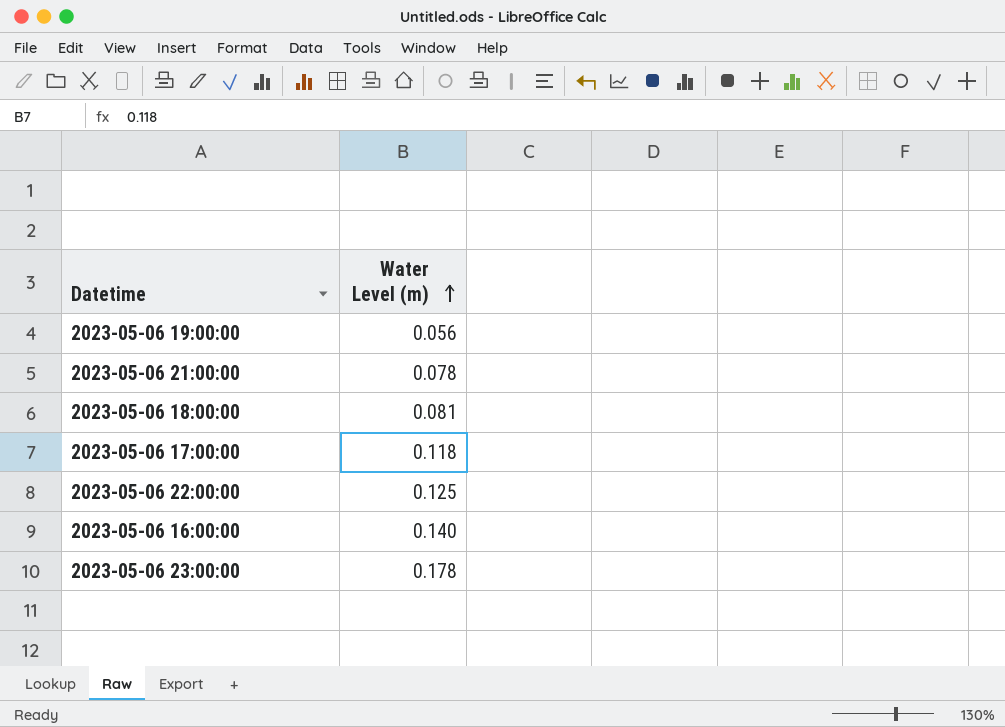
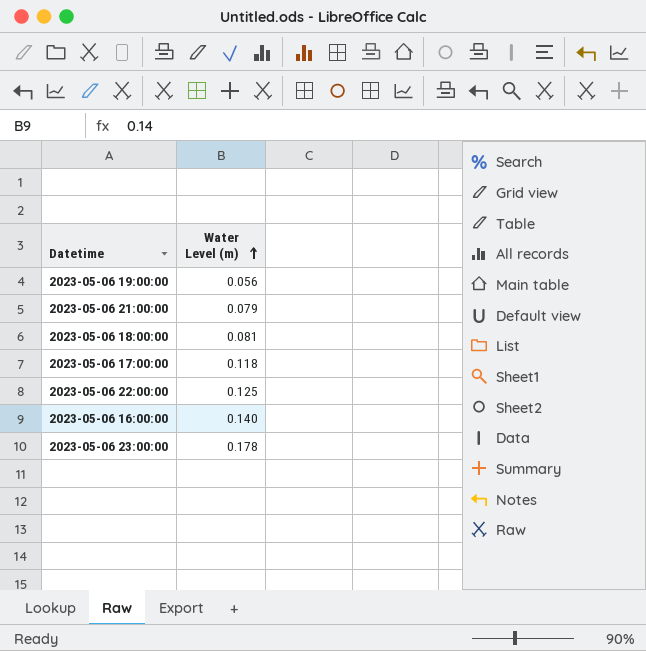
2023-05-06 21:00:00 | Water Level (m): 0.078 -> 0.079

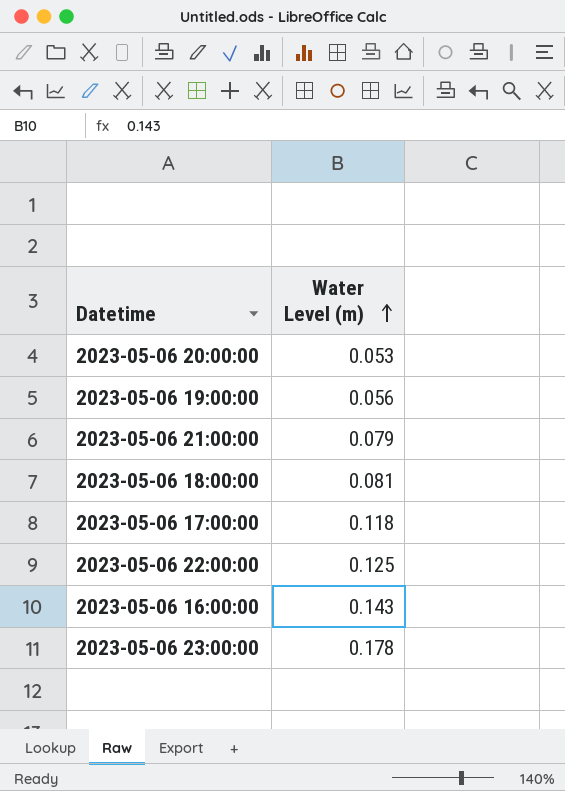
row 2023-05-06 20:00:00: none -> 0.053
2023-05-06 16:00:00 | Water Level (m): 0.140 -> 0.143

